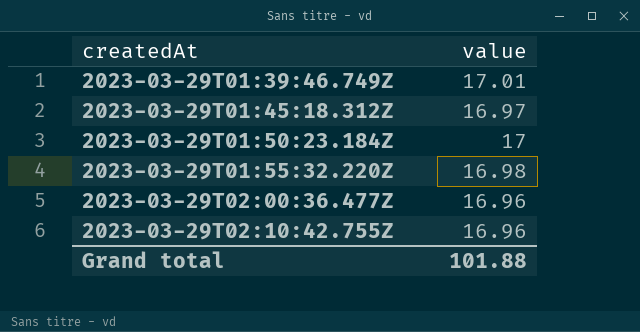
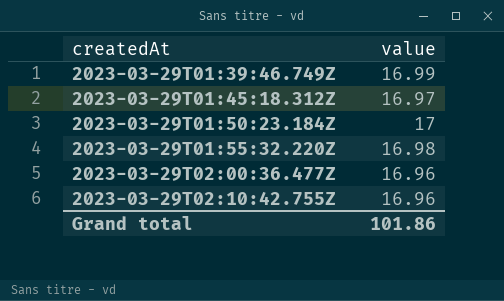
2023-03-29T01:39:46.749Z | value: 17.01 -> 16.99
Grand total | value: 101.88 -> 101.86

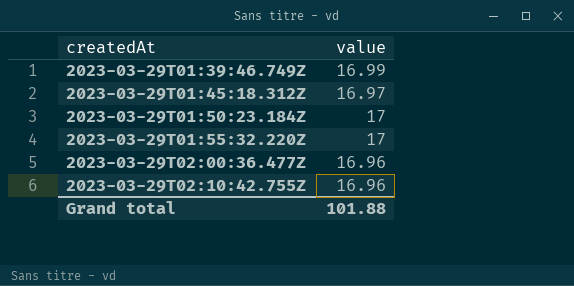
2023-03-29T01:55:32.220Z | value: 16.98 -> 17
Grand total | value: 101.86 -> 101.88

